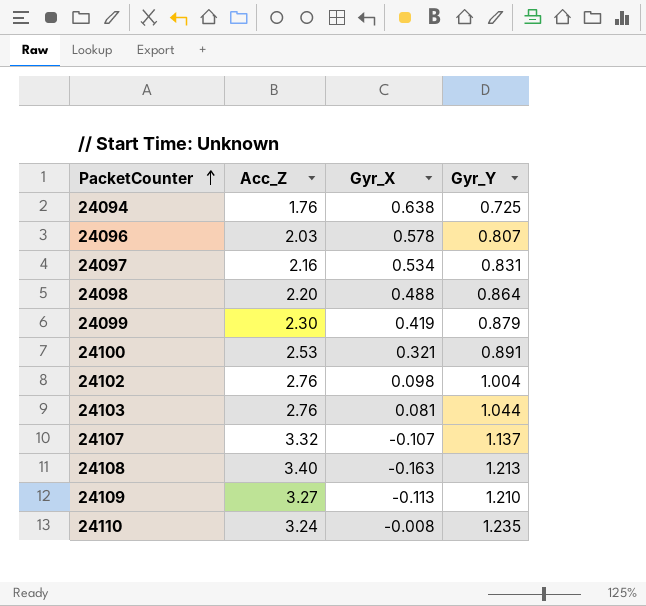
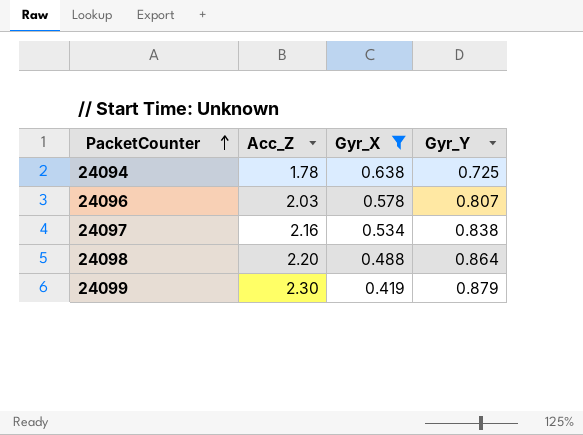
filter: none -> Gyr_X >= 0.419
24094 | Acc_Z: 1.76 -> 1.78
24097 | Gyr_Y: 0.831 -> 0.838

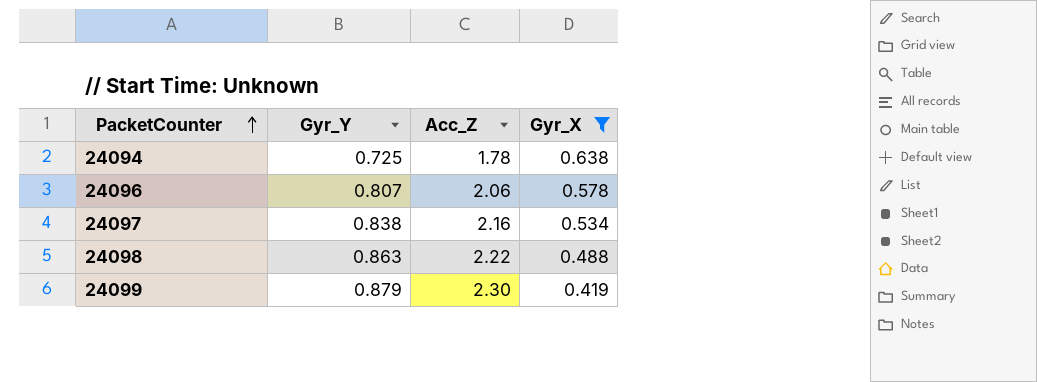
column Gyr_Y | position: 4 -> 2
24096 | Acc_Z: 2.03 -> 2.06
24098 | Gyr_Y: 0.864 -> 0.863
24098 | Acc_Z: 2.20 -> 2.22

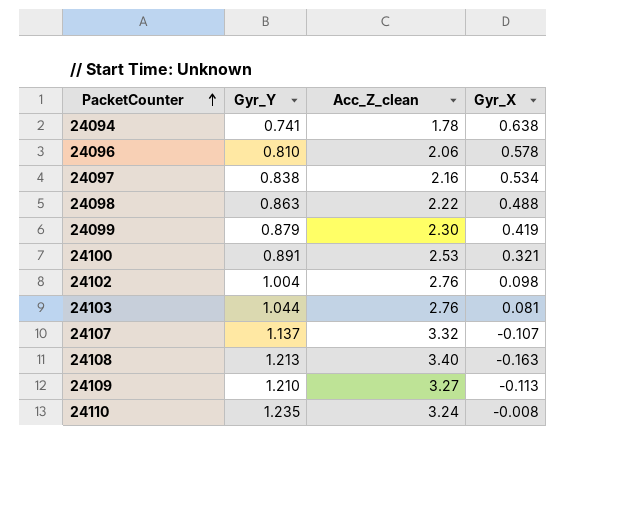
filter: Gyr_X >= 0.419 -> none
column name: Acc_Z -> Acc_Z_clean
24094 | Gyr_Y: 0.725 -> 0.741
24096 | Gyr_Y: 0.807 -> 0.810

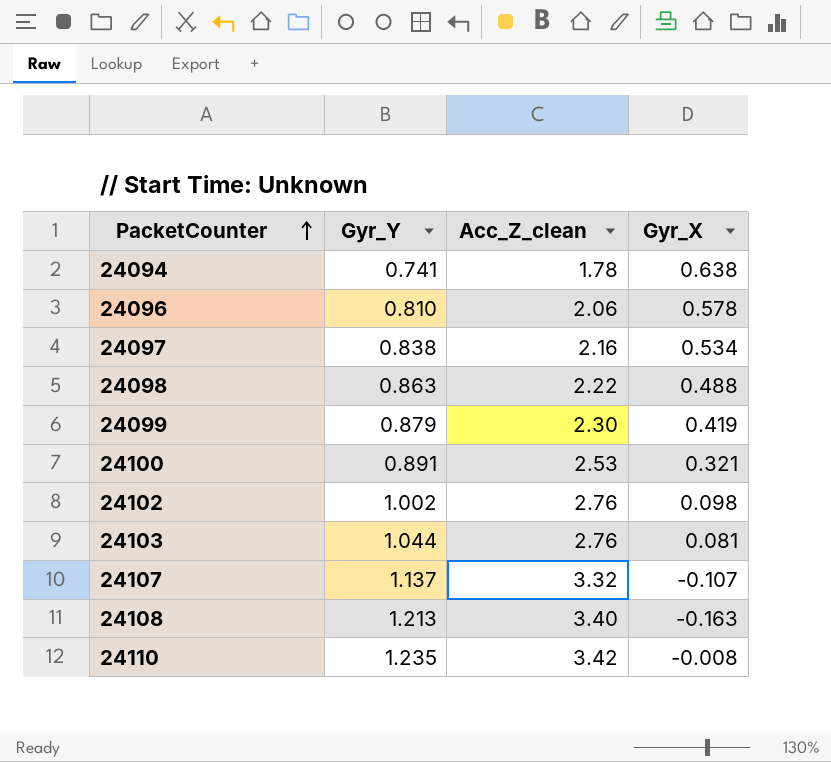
row 24109: 1.210 | 3.27 | -0.113 -> none
24102 | Gyr_Y: 1.004 -> 1.002
24110 | Acc_Z_clean: 3.24 -> 3.42

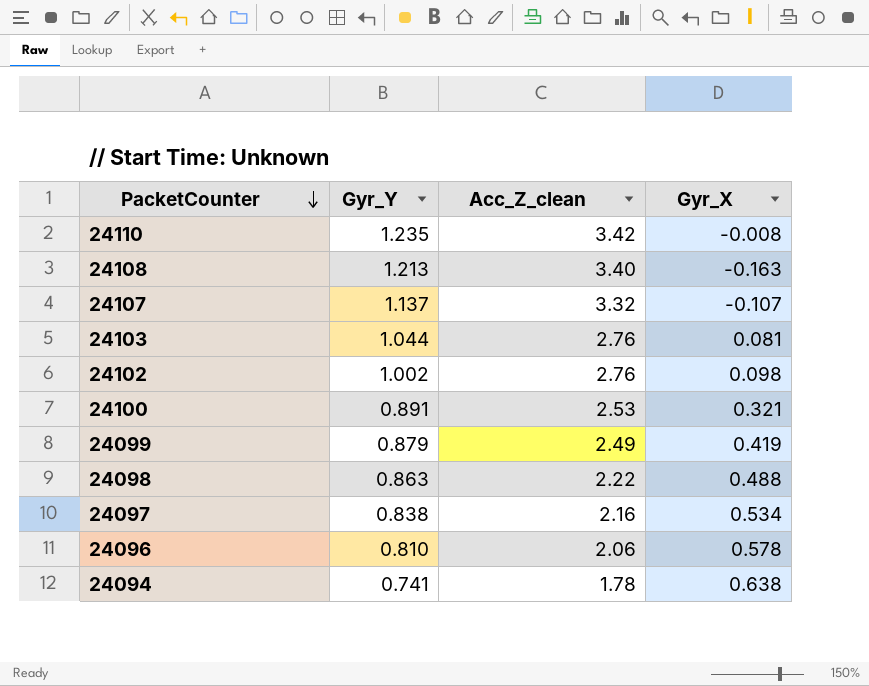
row order: PacketCounter ascending -> PacketCounter descending
24099 | Acc_Z_clean: 2.30 -> 2.49

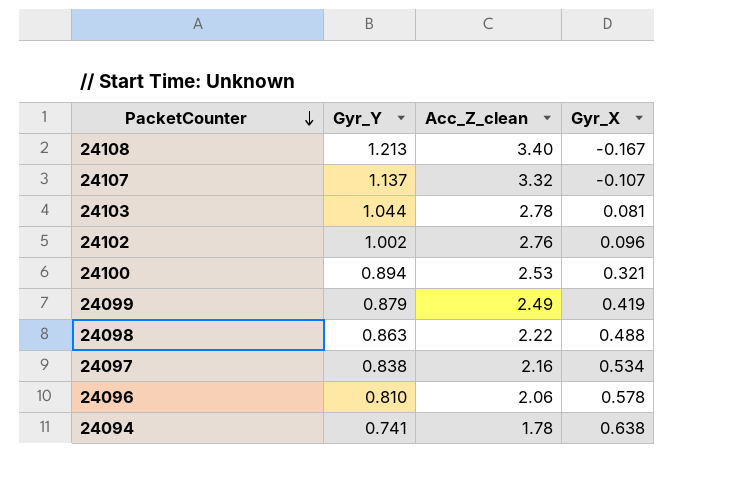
row 24110: 1.235 | 3.42 | -0.008 -> none
24108 | Gyr_X: -0.163 -> -0.167
24103 | Acc_Z_clean: 2.76 -> 2.78
24102 | Gyr_X: 0.098 -> 0.096
24100 | Gyr_Y: 0.891 -> 0.894

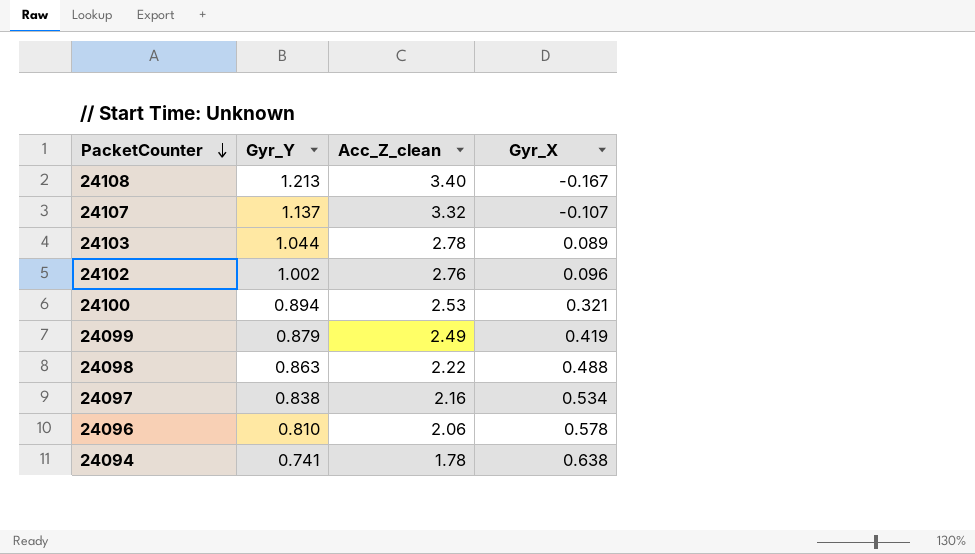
24103 | Gyr_X: 0.081 -> 0.089

